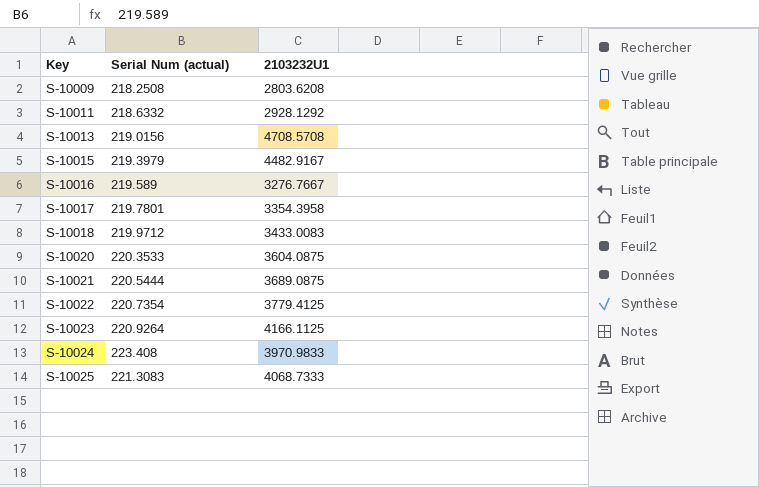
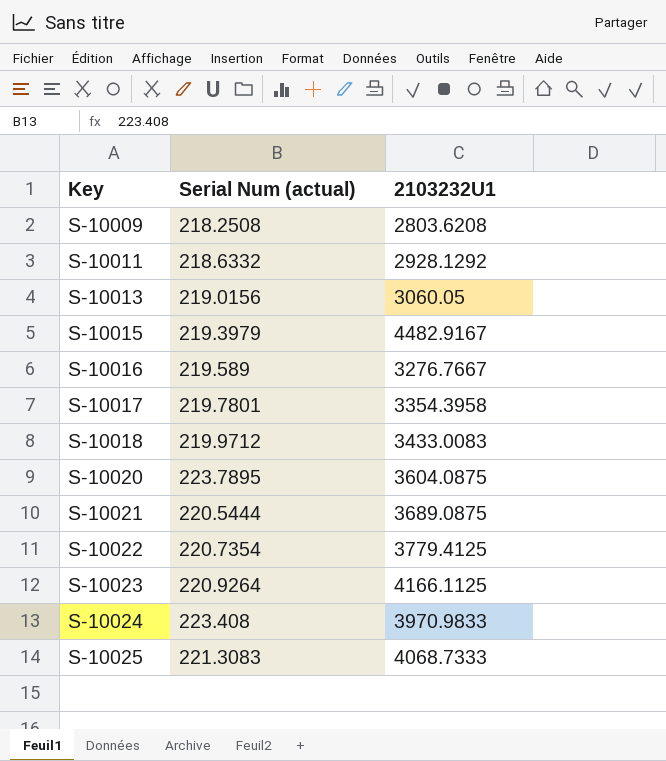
S-10013 | 2103232U1: 4708.5708 -> 3060.05
S-10020 | Serial Num (actual): 220.3533 -> 223.7895

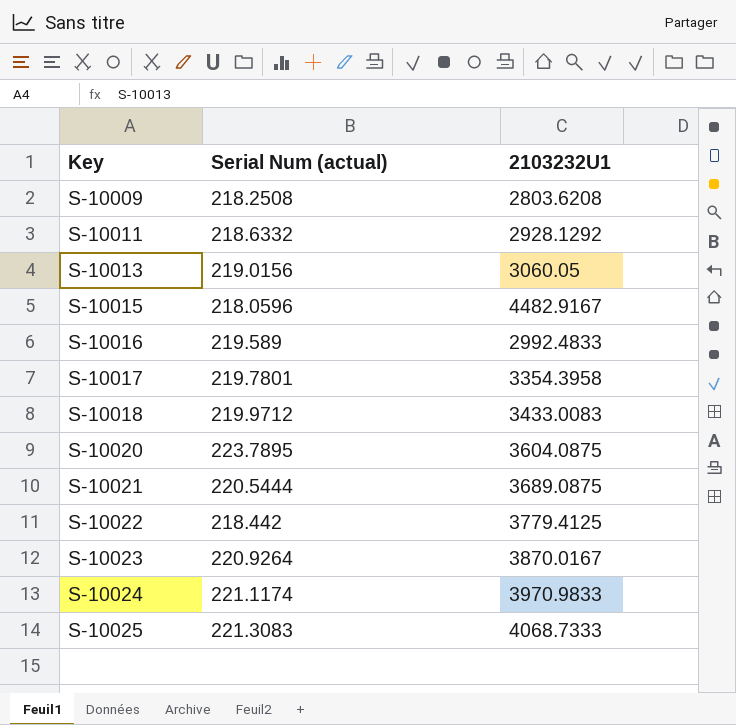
S-10015 | Serial Num (actual): 219.3979 -> 218.0596
S-10016 | 2103232U1: 3276.7667 -> 2992.4833
S-10022 | Serial Num (actual): 220.7354 -> 218.442
S-10023 | 2103232U1: 4166.1125 -> 3870.0167
S-10024 | Serial Num (actual): 223.408 -> 221.1174

